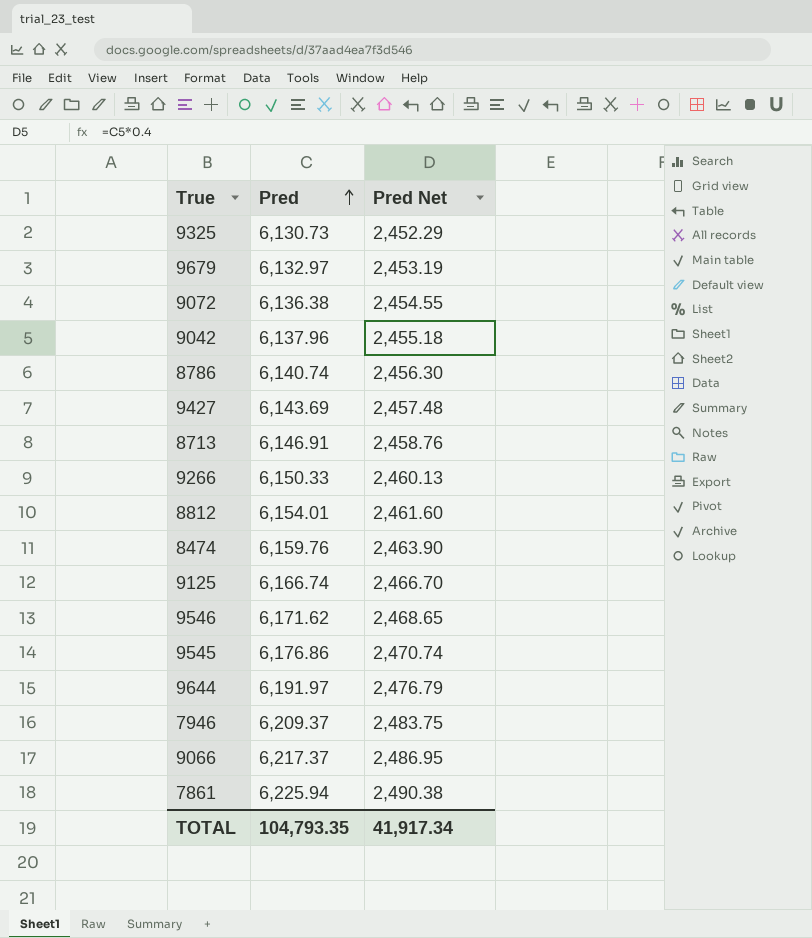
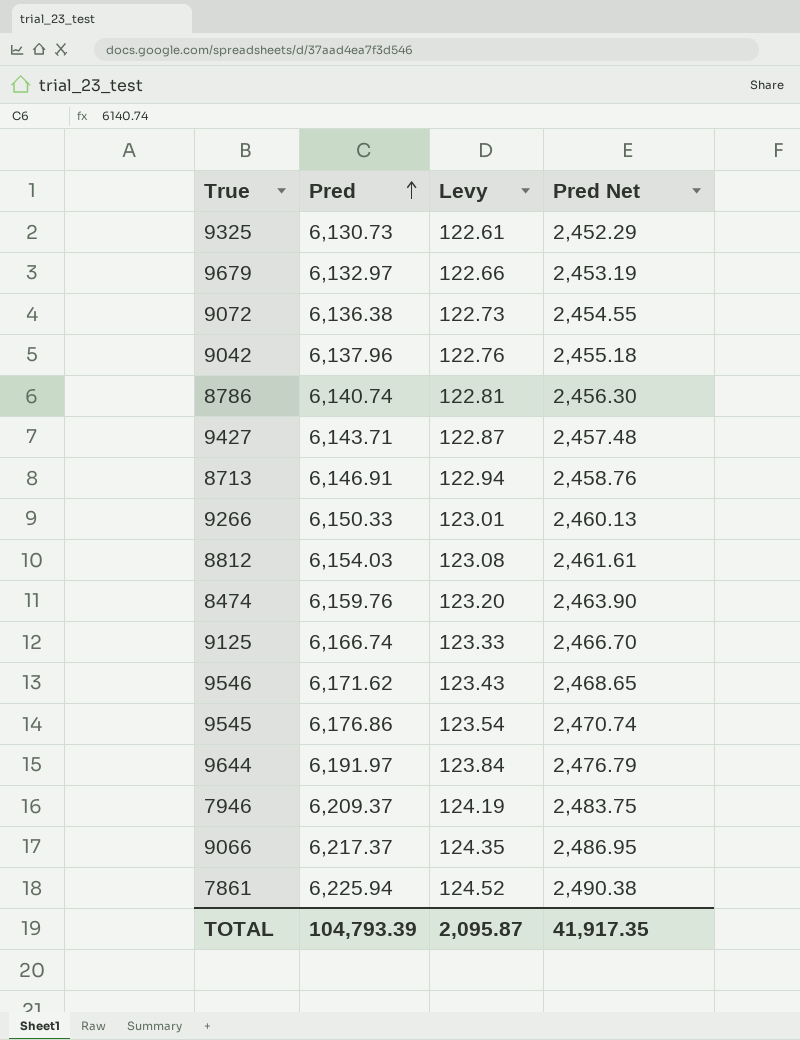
column Levy | formula: none -> [Pred] * 0.02
9427 | Pred: 6,143.69 -> 6,143.71
8812 | Pred: 6,154.01 -> 6,154.03
8812 | Pred Net: 2,461.60 -> 2,461.61
TOTAL | Pred: 104,793.35 -> 104,793.39
TOTAL | Pred Net: 41,917.34 -> 41,917.35

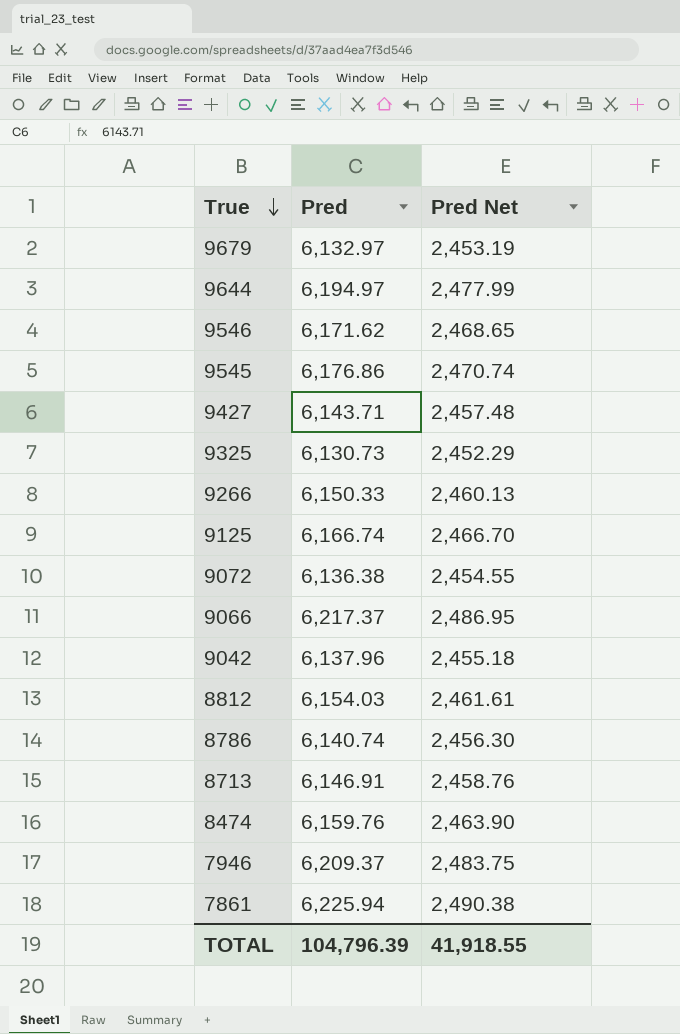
row order: Pred ascending -> True descending
column Levy | formula: [Pred] * 0.02 -> none
9644 | Pred: 6,191.97 -> 6,194.97
9644 | Pred Net: 2,476.79 -> 2,477.99
TOTAL | Pred: 104,793.39 -> 104,796.39
TOTAL | Pred Net: 41,917.35 -> 41,918.55

